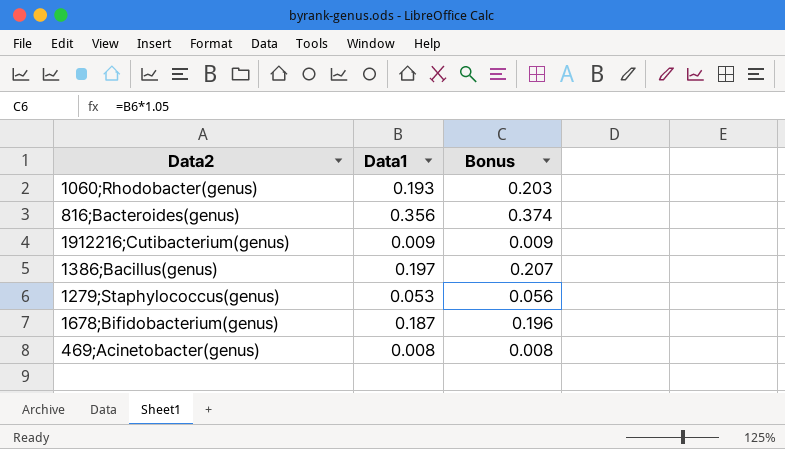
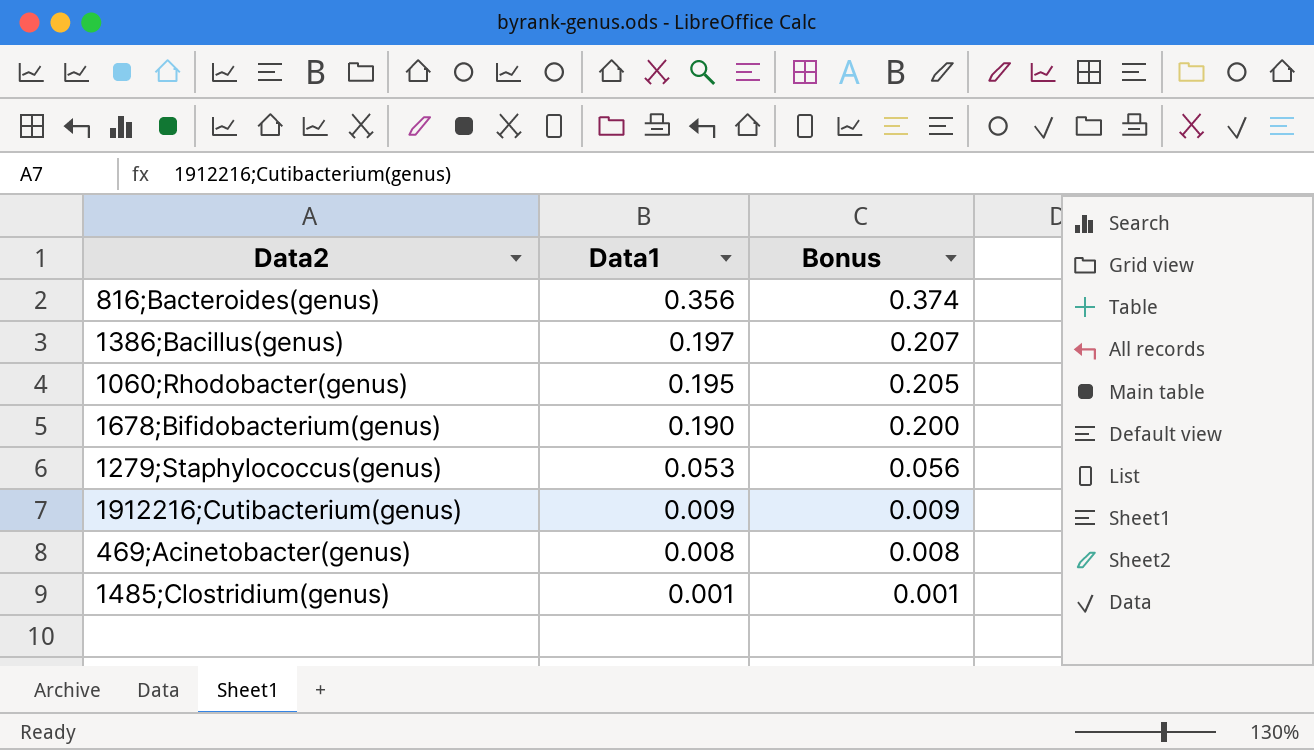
row order: none -> Data1 descending
1060;Rhodobacter(genus) | Data1: 0.193 -> 0.195
1060;Rhodobacter(genus) | Bonus: 0.203 -> 0.205
1678;Bifidobacterium(genus) | Data1: 0.187 -> 0.190
1678;Bifidobacterium(genus) | Bonus: 0.196 -> 0.200
row 1485;Clostridium(genus): none -> 0.001 | 0.001

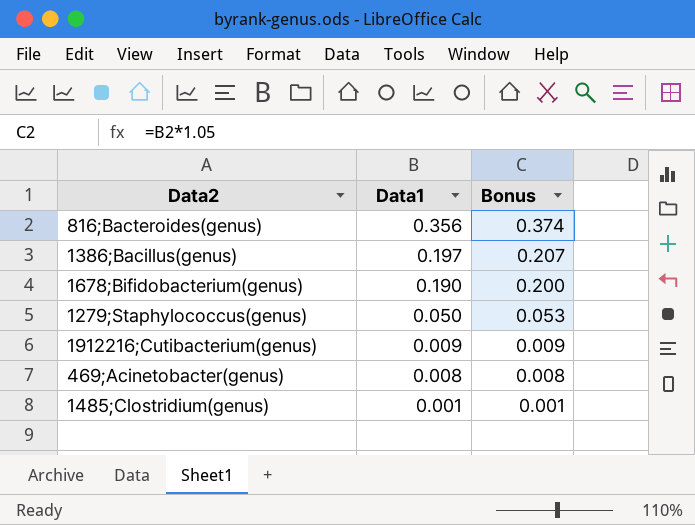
row 1060;Rhodobacter(genus): 0.195 | 0.205 -> none
1279;Staphylococcus(genus) | Data1: 0.053 -> 0.050
1279;Staphylococcus(genus) | Bonus: 0.056 -> 0.053

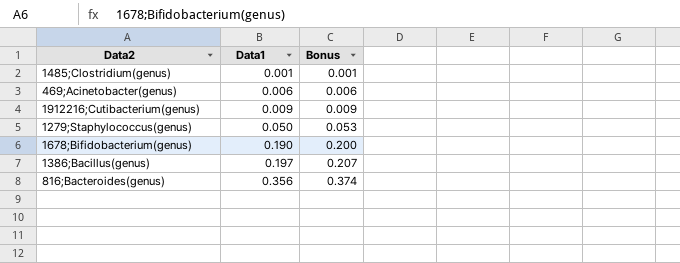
row order: Data1 descending -> Data1 ascending
469;Acinetobacter(genus) | Data1: 0.008 -> 0.006
469;Acinetobacter(genus) | Bonus: 0.008 -> 0.006

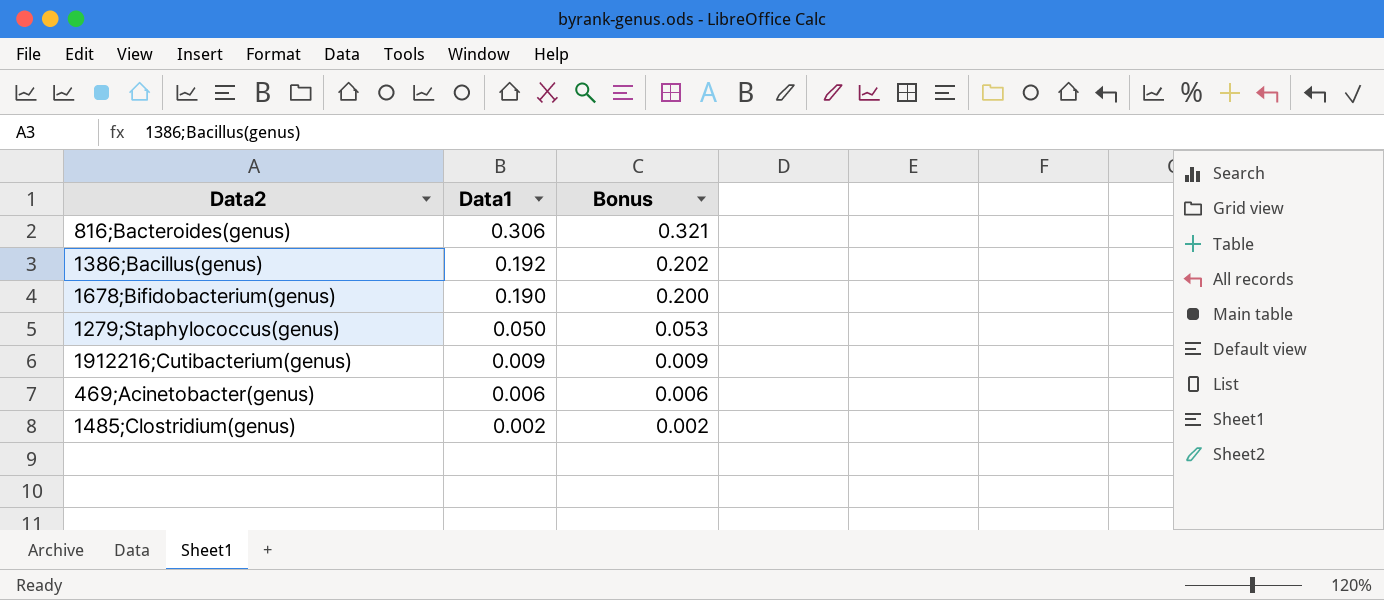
row order: Data1 ascending -> Data1 descending
816;Bacteroides(genus) | Data1: 0.356 -> 0.306
816;Bacteroides(genus) | Bonus: 0.374 -> 0.321
1386;Bacillus(genus) | Data1: 0.197 -> 0.192
1386;Bacillus(genus) | Bonus: 0.207 -> 0.202
1485;Clostridium(genus) | Data1: 0.001 -> 0.002
1485;Clostridium(genus) | Bonus: 0.001 -> 0.002

